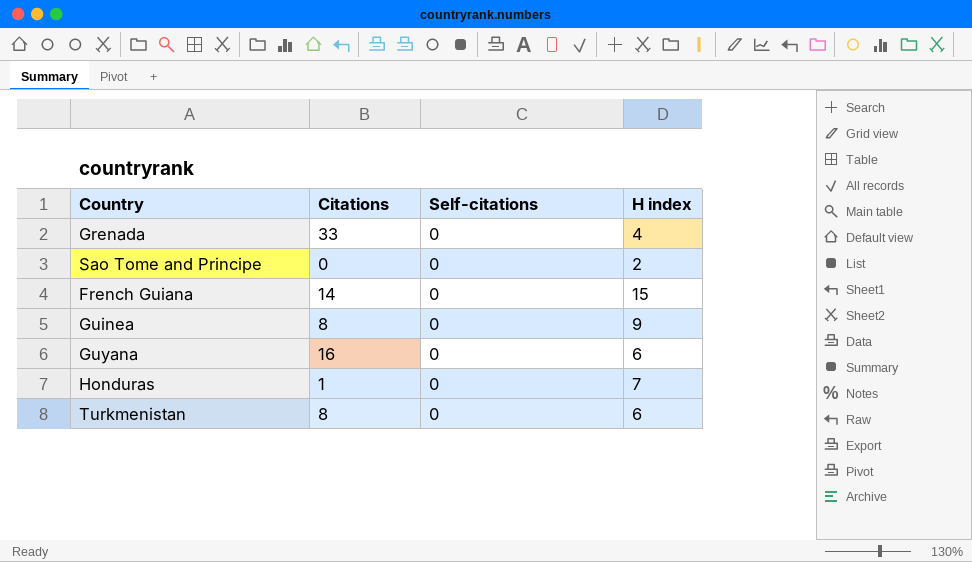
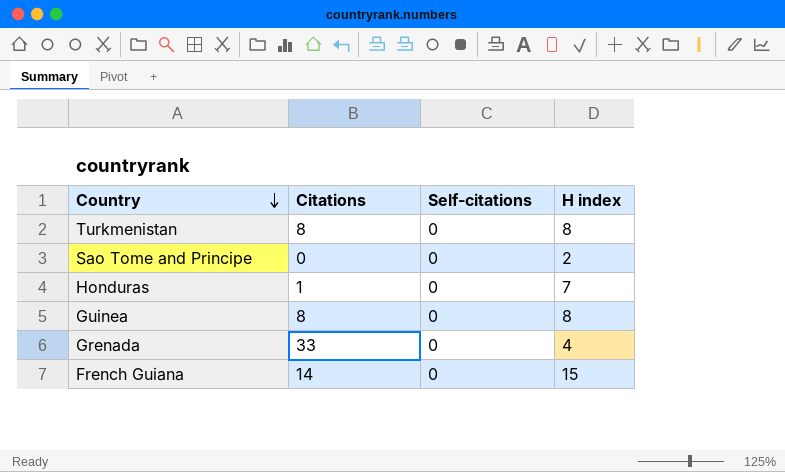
row order: none -> Country descending
row Guyana: 16 | 0 | 6 -> none
Turkmenistan | H index: 6 -> 8
Guinea | H index: 9 -> 8

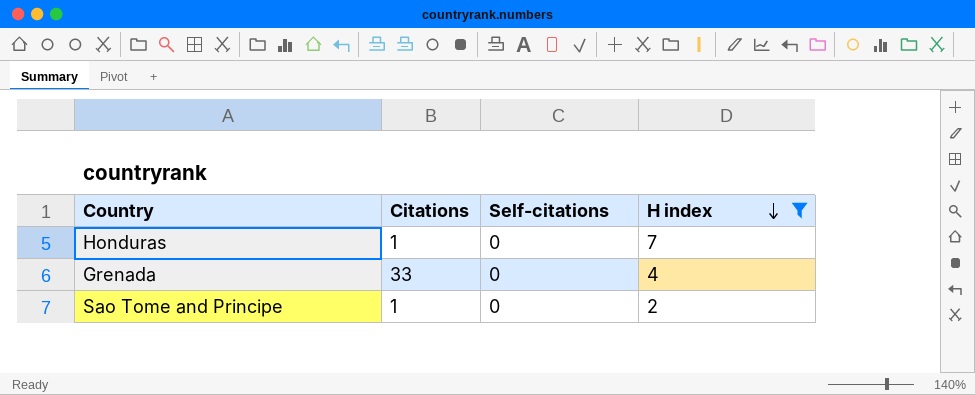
filter: none -> H index <= 7
row order: Country descending -> H index descending
Sao Tome and Principe | Citations: 0 -> 1

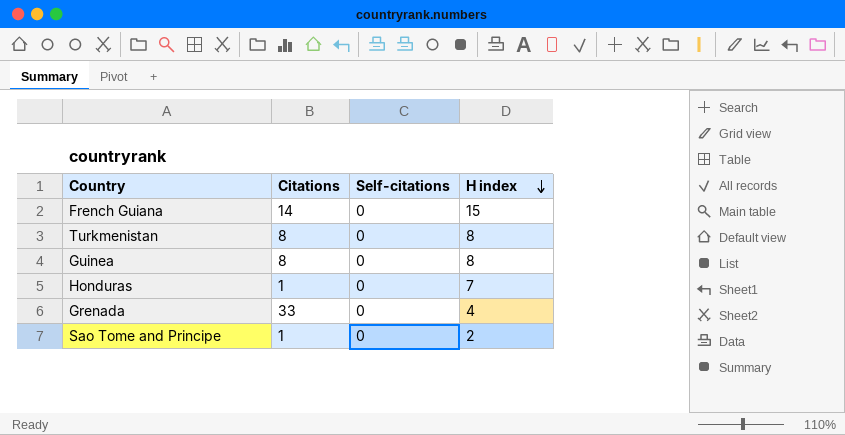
filter: H index <= 7 -> none

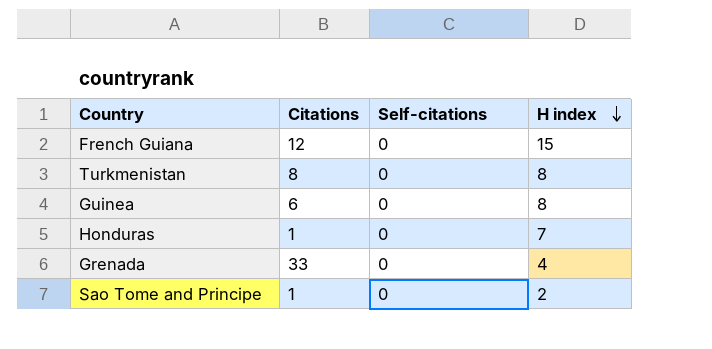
French Guiana | Citations: 14 -> 12
Guinea | Citations: 8 -> 6

